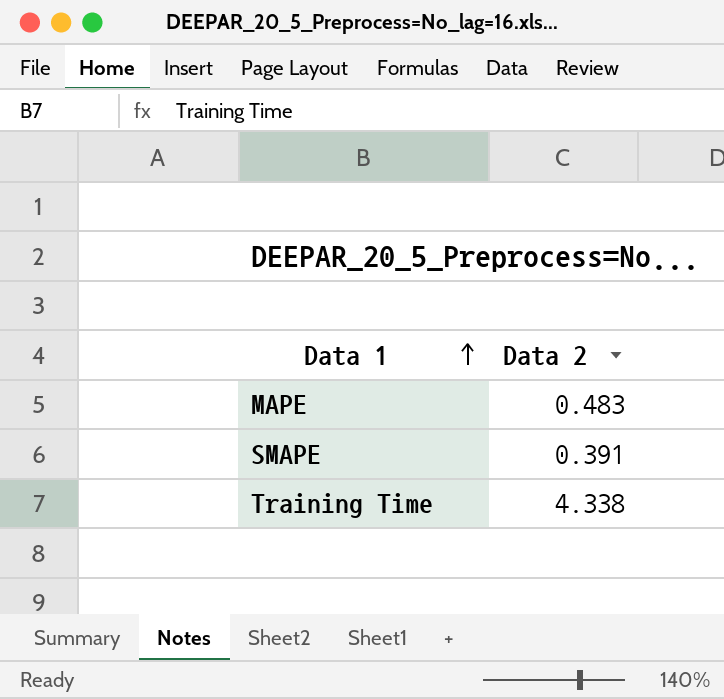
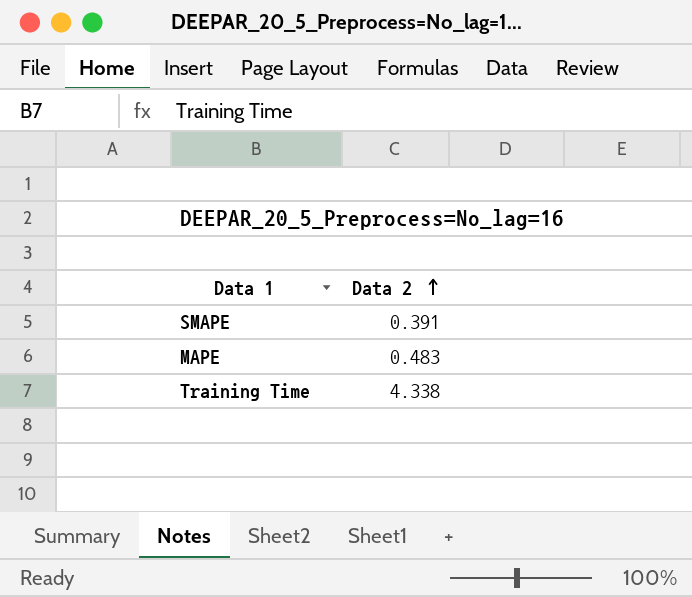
row order: Data 1 ascending -> Data 2 ascending

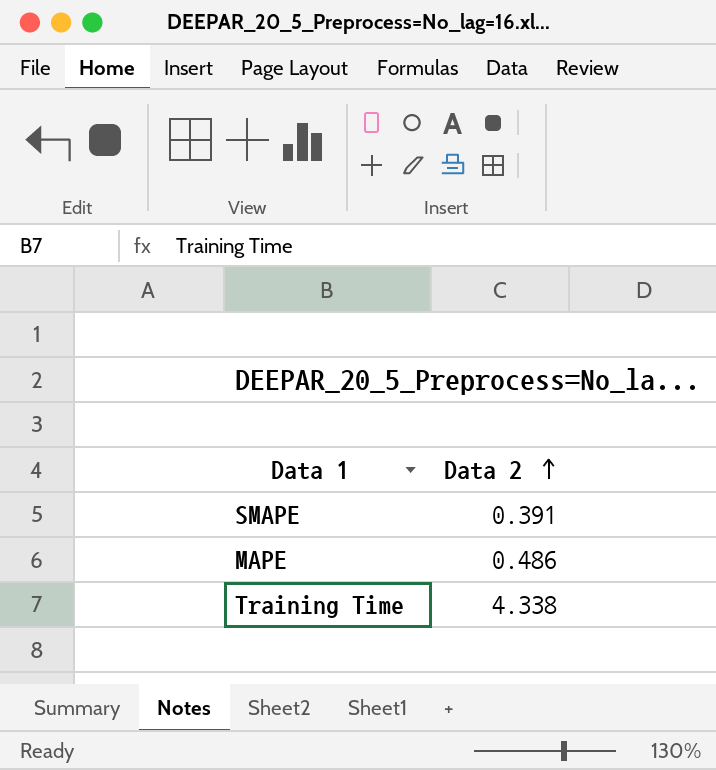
MAPE | Data 2: 0.483 -> 0.486

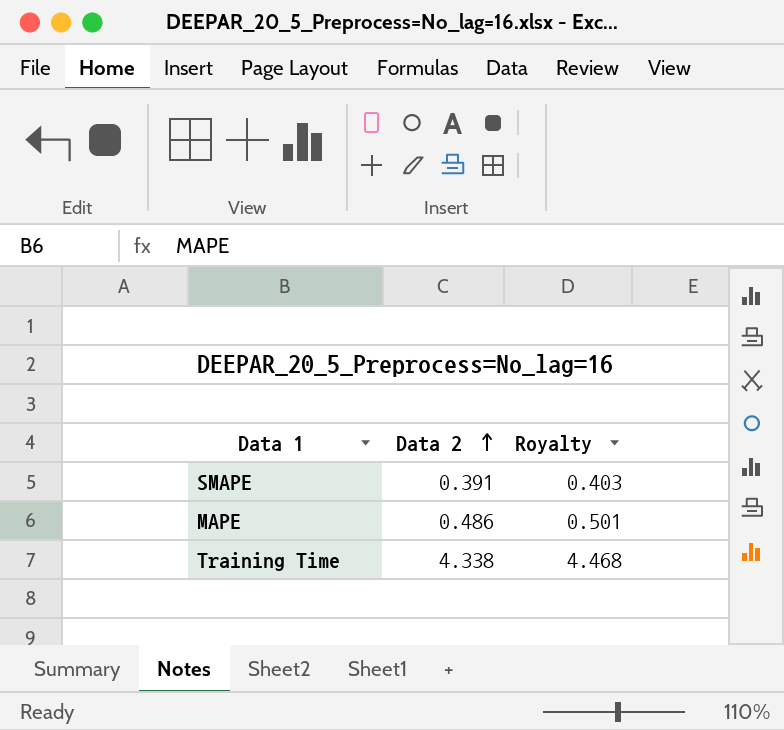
column Royalty | formula: none -> [Data 2] * 1.03

